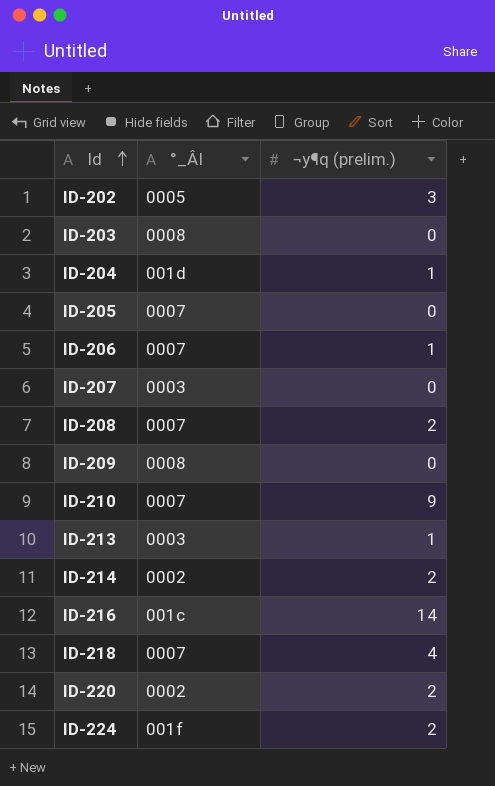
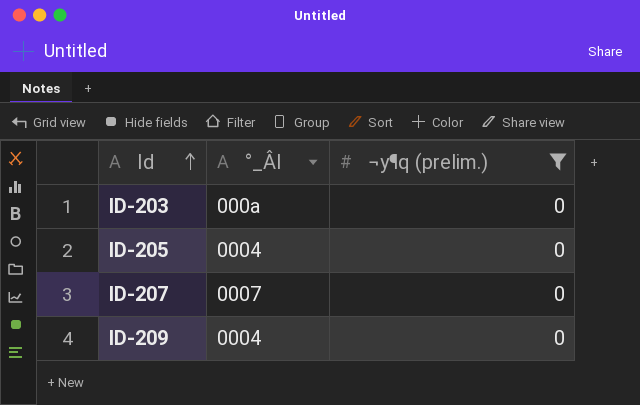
filter: none -> ¬y¶q (prelim.) = 0
ID-203 | °_ÂI: 0008 -> 000a
ID-205 | °_ÂI: 0007 -> 0004
ID-207 | °_ÂI: 0003 -> 0007
ID-209 | °_ÂI: 0008 -> 0004

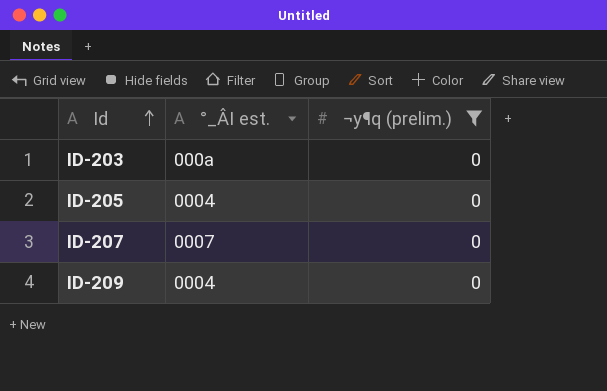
column name: °_ÂI -> °_ÂI est.

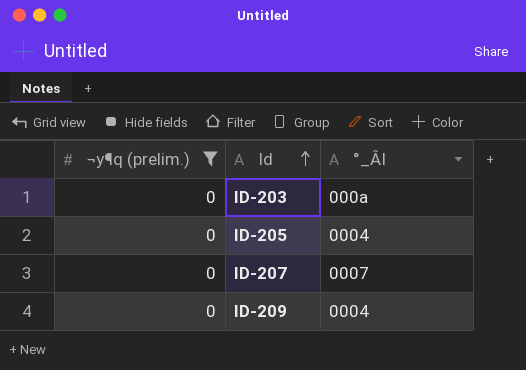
column ¬y¶q (prelim.) | position: 3 -> 1
column name: °_ÂI est. -> °_ÂI

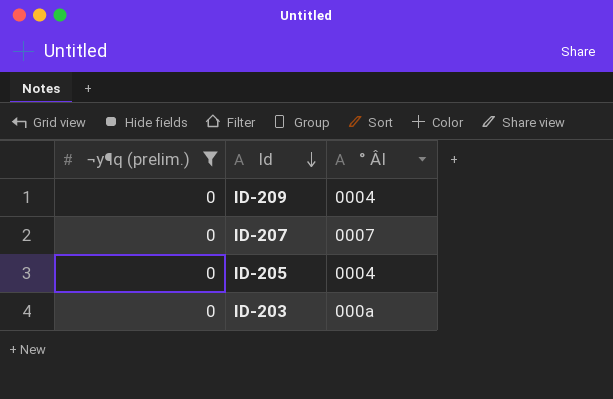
row order: Id ascending -> Id descending
column name: °_ÂI -> ° ÂI

